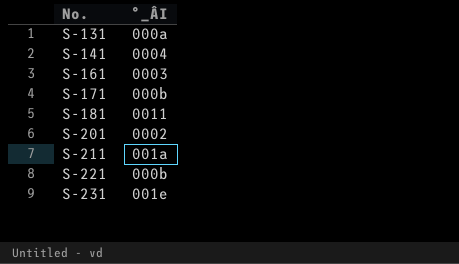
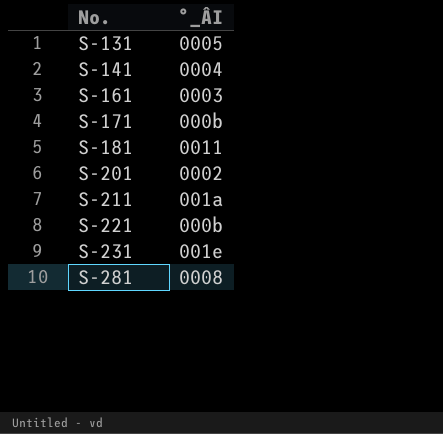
S-131 | °_ÂI: 000a -> 0005
row S-281: none -> 0008

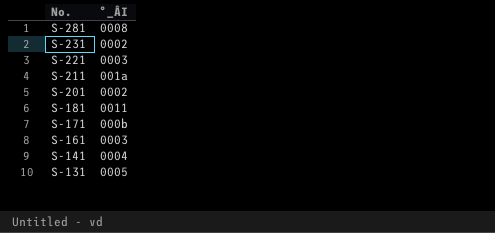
row order: No. ascending -> No. descending
S-231 | °_ÂI: 001e -> 0002
S-221 | °_ÂI: 000b -> 0003

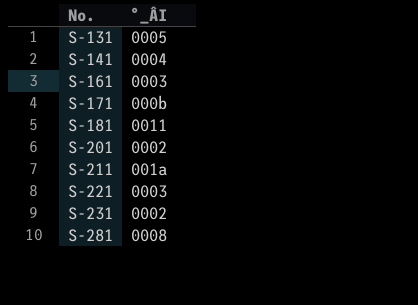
row order: No. descending -> No. ascending

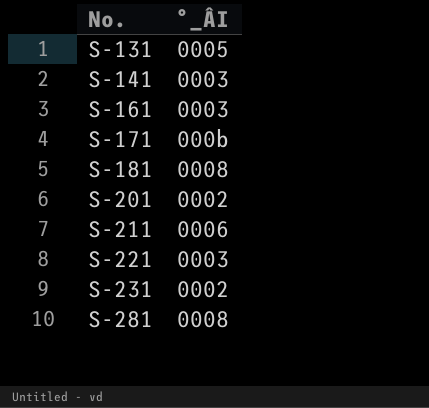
S-141 | °_ÂI: 0004 -> 0003
S-181 | °_ÂI: 0011 -> 0008
S-211 | °_ÂI: 001a -> 0006

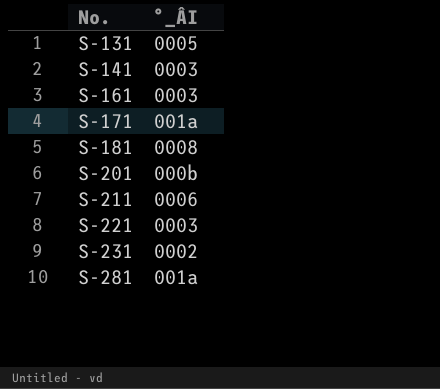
S-171 | °_ÂI: 000b -> 001a
S-201 | °_ÂI: 0002 -> 000b
S-281 | °_ÂI: 0008 -> 001a

